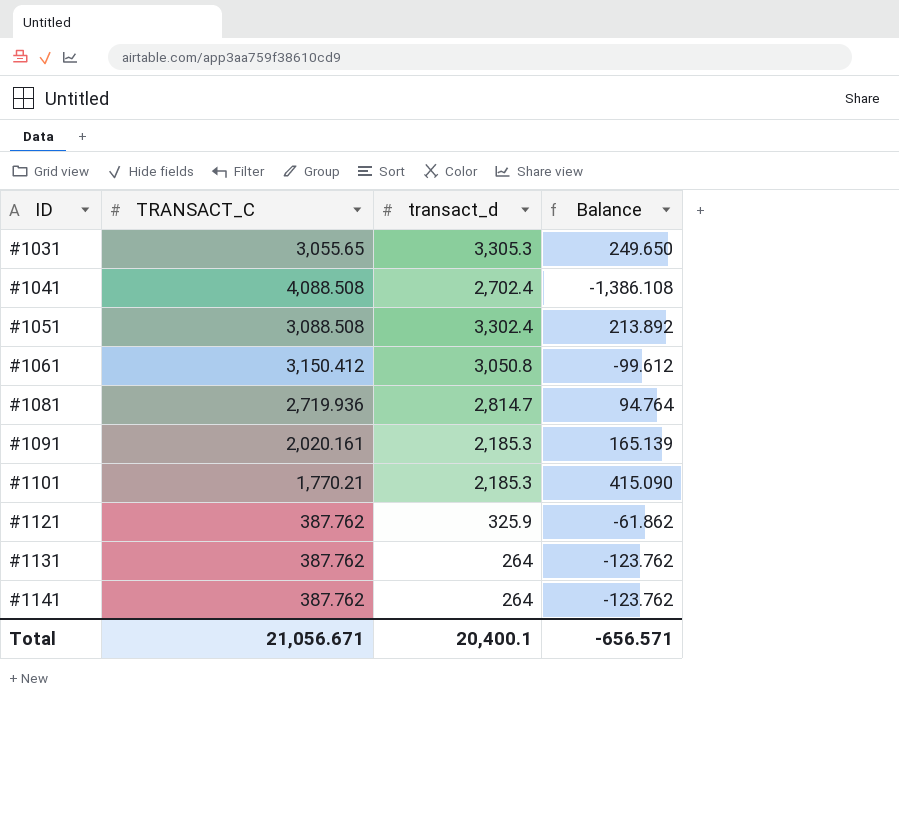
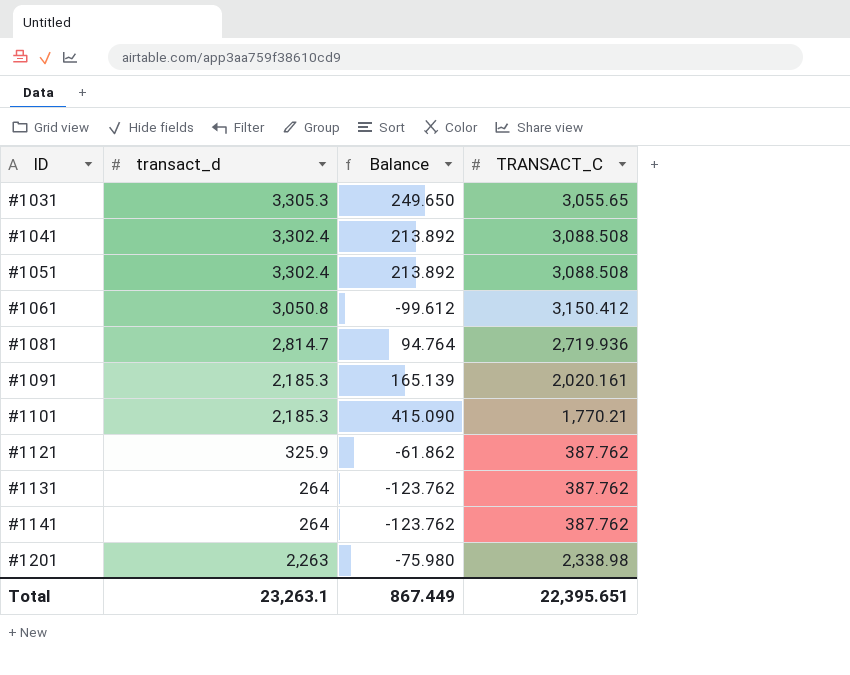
column TRANSACT_C | position: 2 -> 4
#1041 | transact_d: 2,702.4 -> 3,302.4
#1041 | Balance: -1,386.108 -> 213.892
#1041 | TRANSACT_C: 4,088.508 -> 3,088.508
row #1201: none -> 2,263 | -75.980 | 2,338.98
Total | transact_d: 20,400.1 -> 23,263.1
Total | Balance: -656.571 -> 867.449
Total | TRANSACT_C: 21,056.671 -> 22,395.651

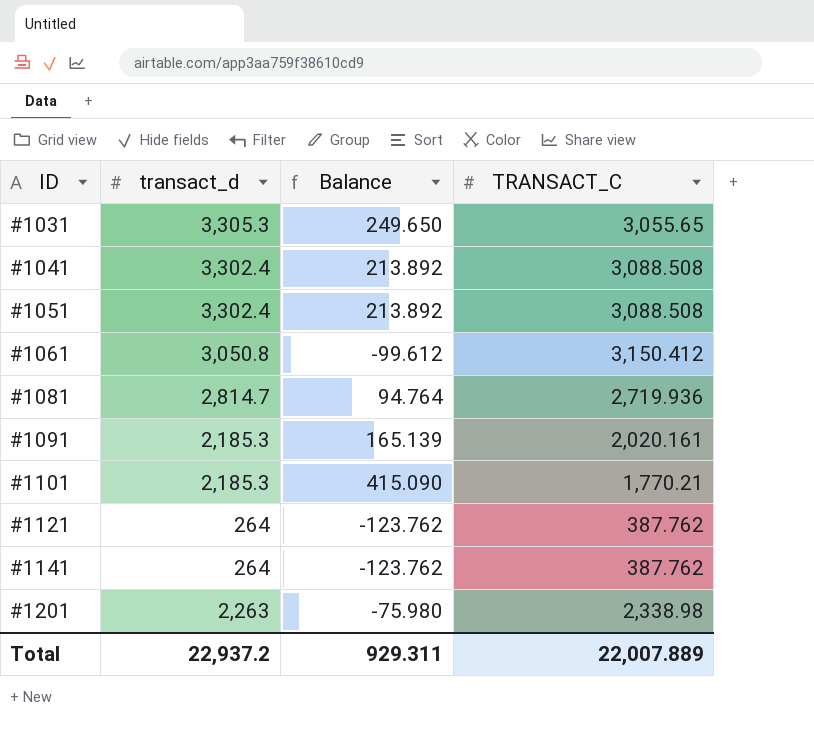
row #1131: 264 | -123.762 | 387.762 -> none
#1121 | transact_d: 325.9 -> 264
#1121 | Balance: -61.862 -> -123.762
Total | transact_d: 23,263.1 -> 22,937.2
Total | Balance: 867.449 -> 929.311
Total | TRANSACT_C: 22,395.651 -> 22,007.889

